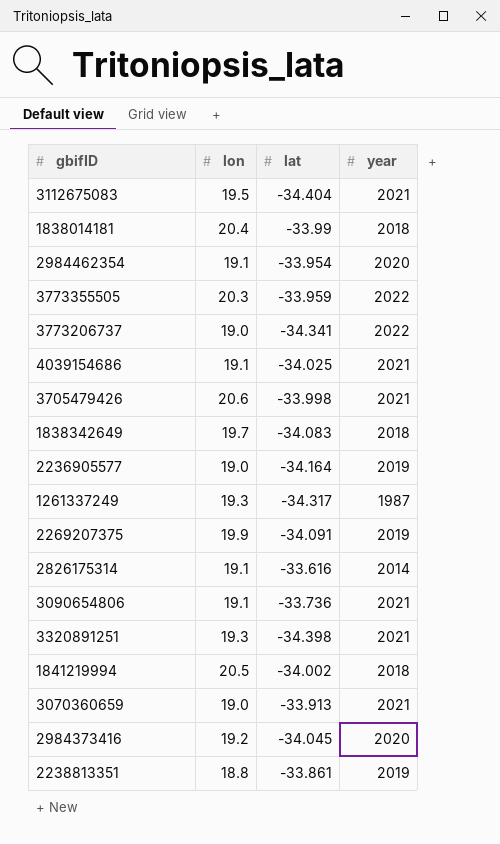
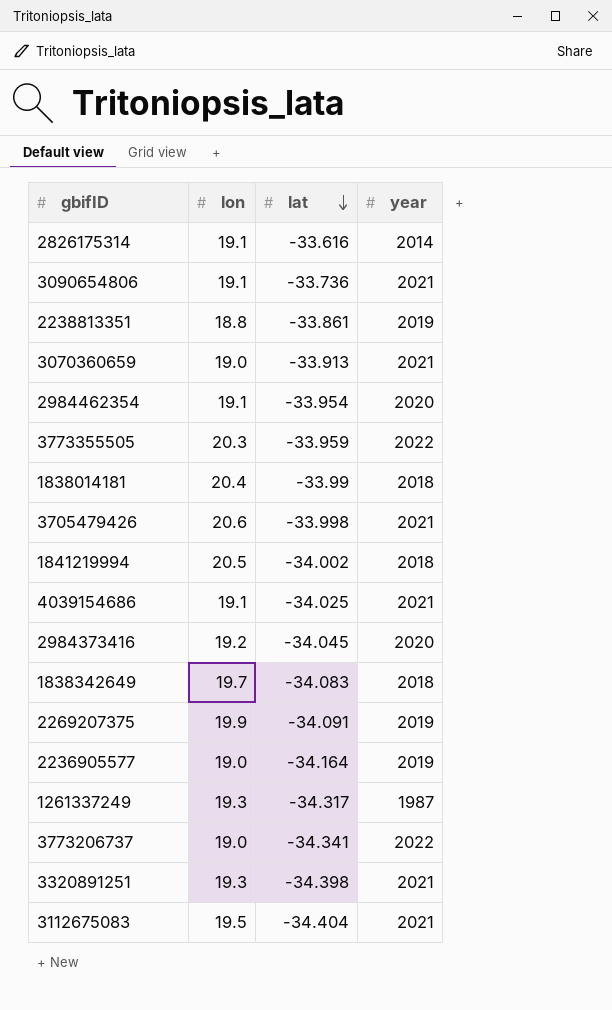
row order: none -> lat descending

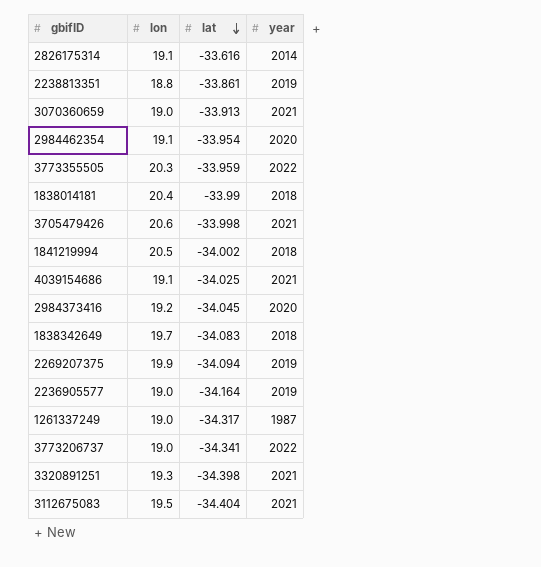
row 3090654806: 19.1 | -33.736 | 2021 -> none
2269207375 | lat: -34.091 -> -34.094
1261337249 | lon: 19.3 -> 19.0

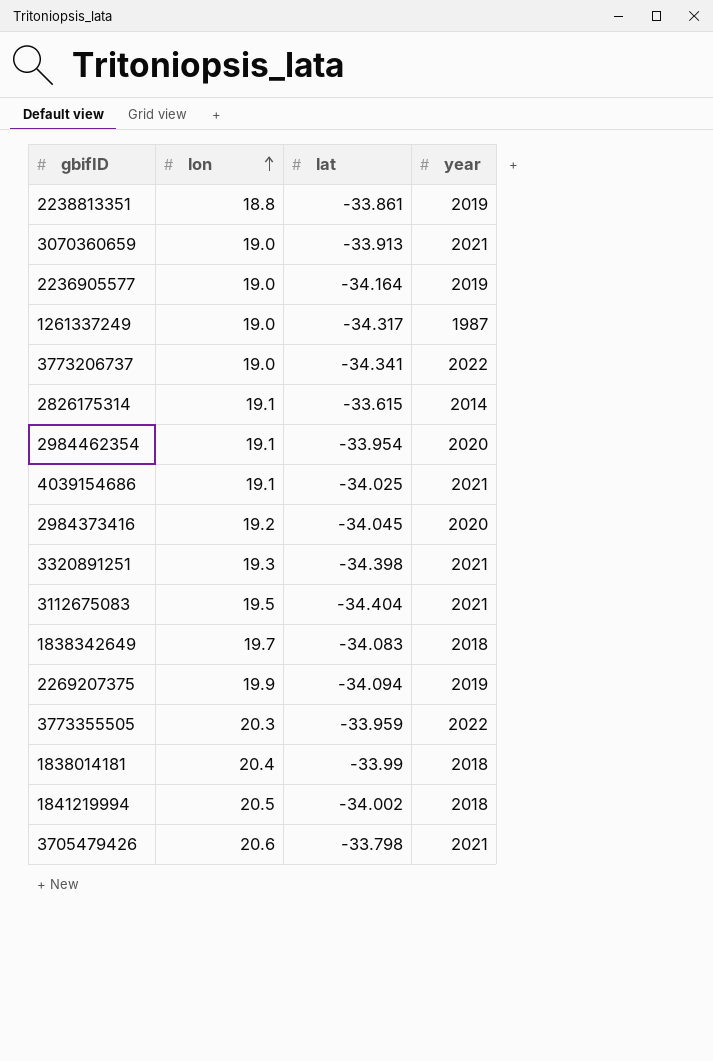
row order: lat descending -> lon ascending
2826175314 | lat: -33.616 -> -33.615
3705479426 | lat: -33.998 -> -33.798

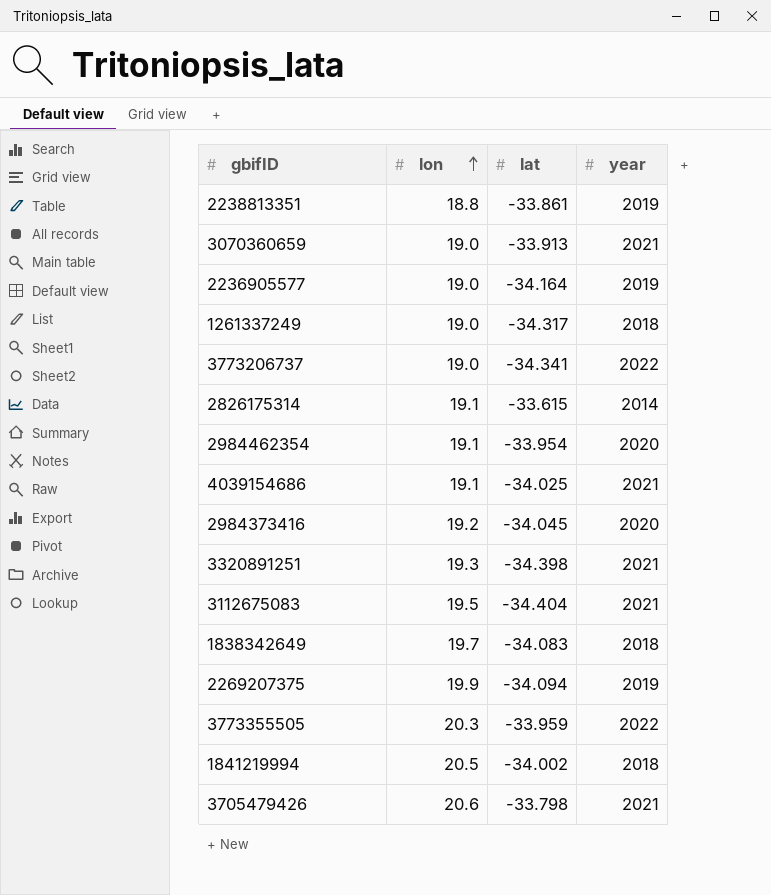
row 1838014181: 20.4 | -33.99 | 2018 -> none
1261337249 | year: 1987 -> 2018

